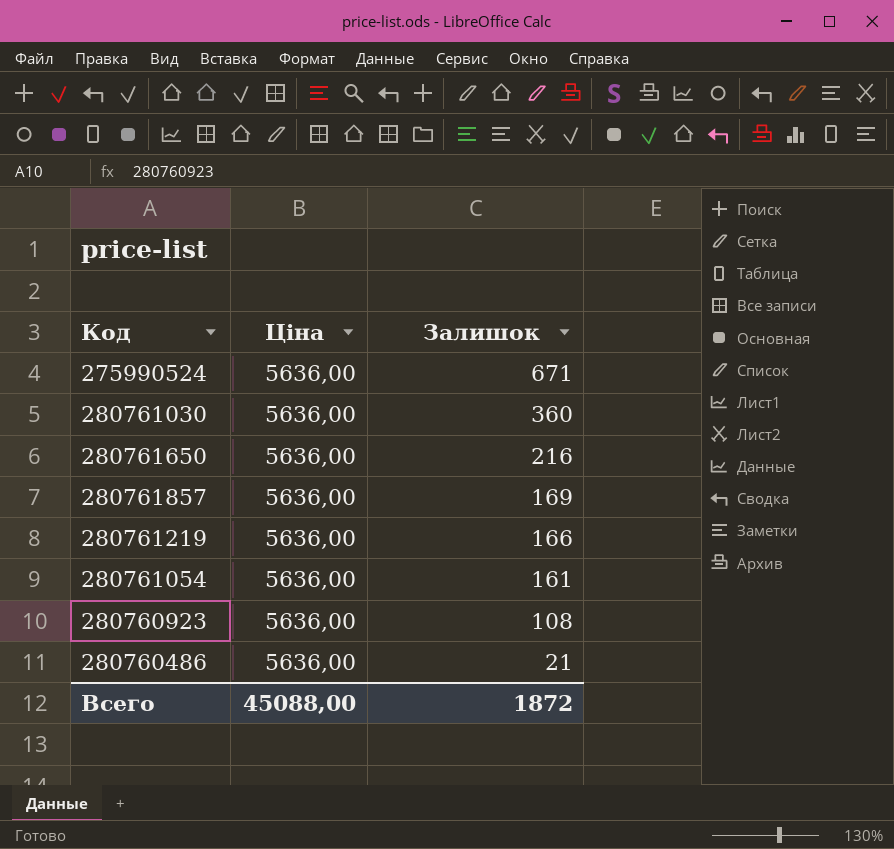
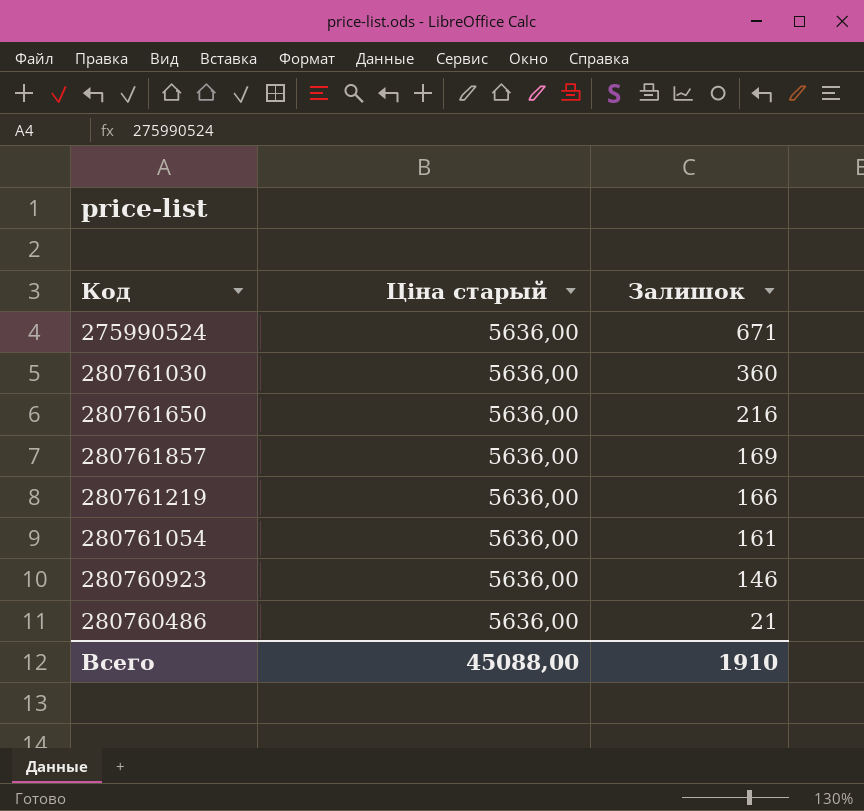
column name: Ціна -> Ціна старый
280760923 | Залишок: 108 -> 146
Всего | Залишок: 1872 -> 1910

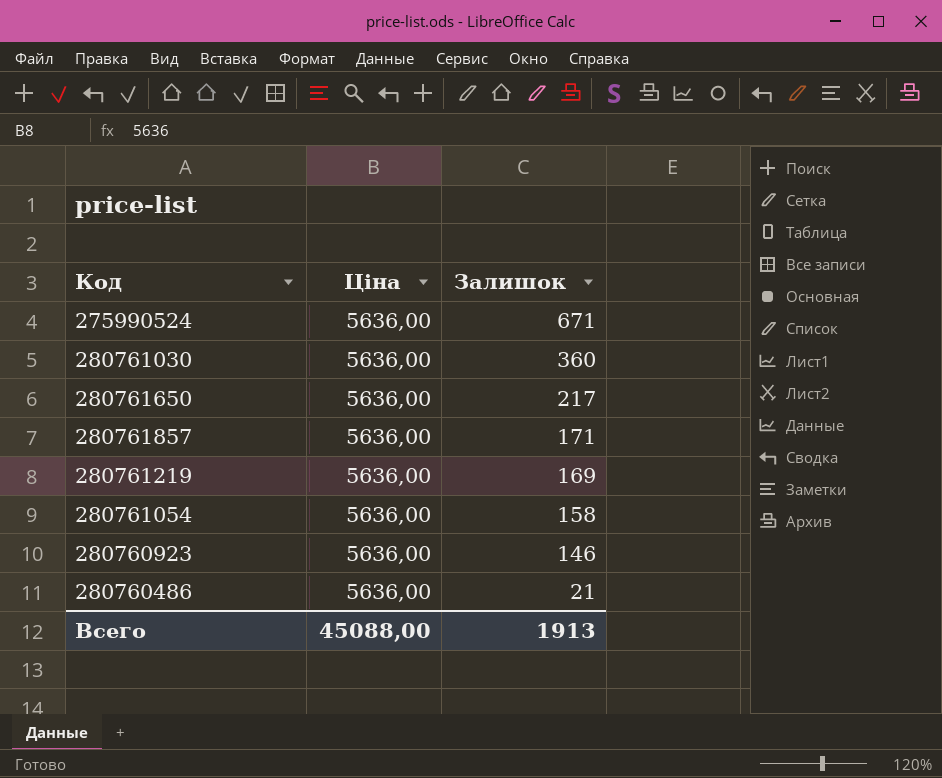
column name: Ціна старый -> Ціна
280761650 | Залишок: 216 -> 217
280761857 | Залишок: 169 -> 171
280761219 | Залишок: 166 -> 169
280761054 | Залишок: 161 -> 158
Всего | Залишок: 1910 -> 1913

